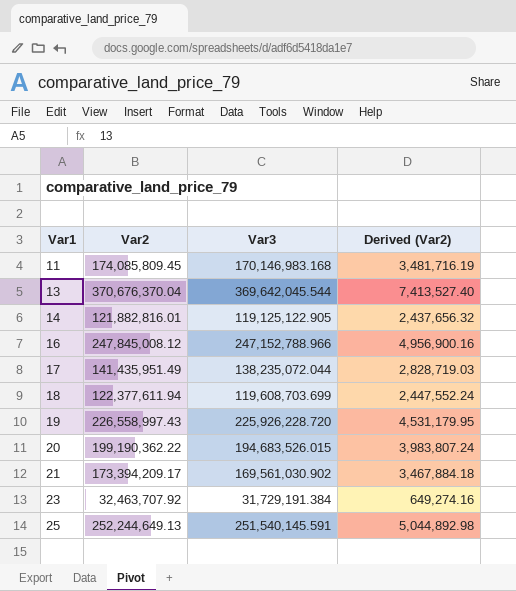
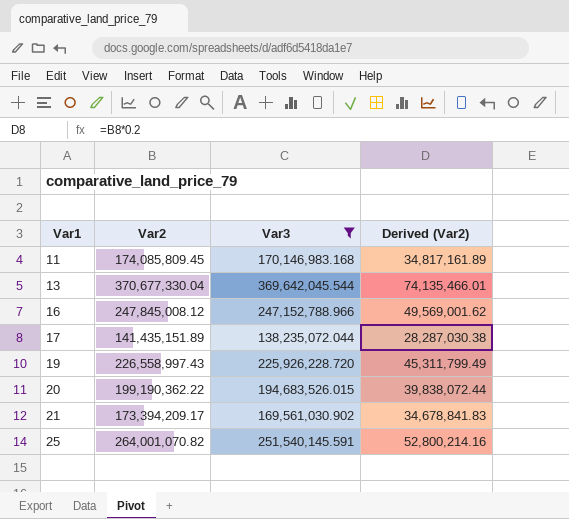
filter: none -> Var3 >= 138,235,072.044
column Derived (Var2) | formula: [Var2] * 0.02 -> [Var2] * 0.2
13 | Var2: 370,676,370.04 -> 370,677,330.04
17 | Var2: 141,435,951.49 -> 141,435,151.89
25 | Var2: 252,244,649.13 -> 264,001,070.82

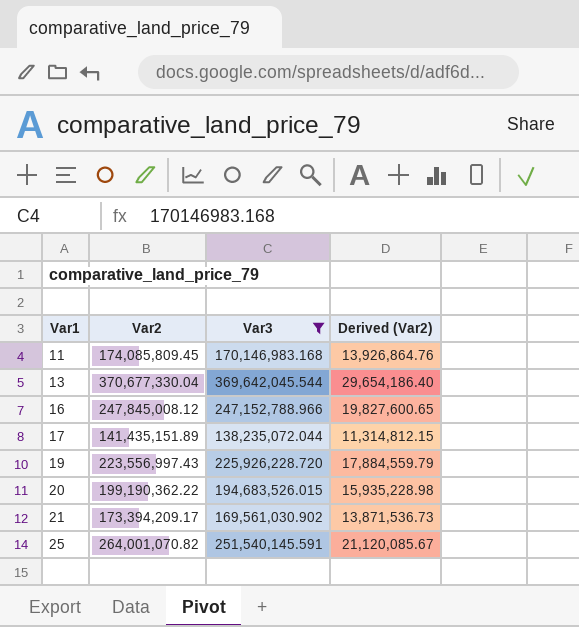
column Derived (Var2) | formula: [Var2] * 0.2 -> [Var2] * 0.08
19 | Var2: 226,558,997.43 -> 223,556,997.43

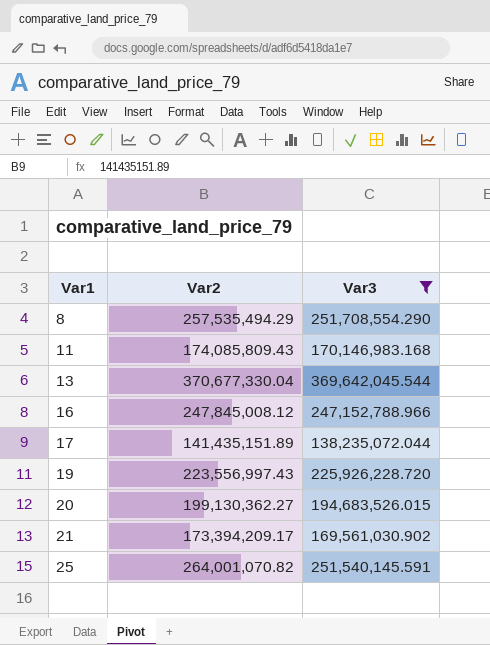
column Derived (Var2) | formula: [Var2] * 0.08 -> none
row 8: none -> 257,535,494.29 | 251,708,554.290
11 | Var2: 174,085,809.45 -> 174,085,809.43
20 | Var2: 199,190,362.22 -> 199,130,362.27

